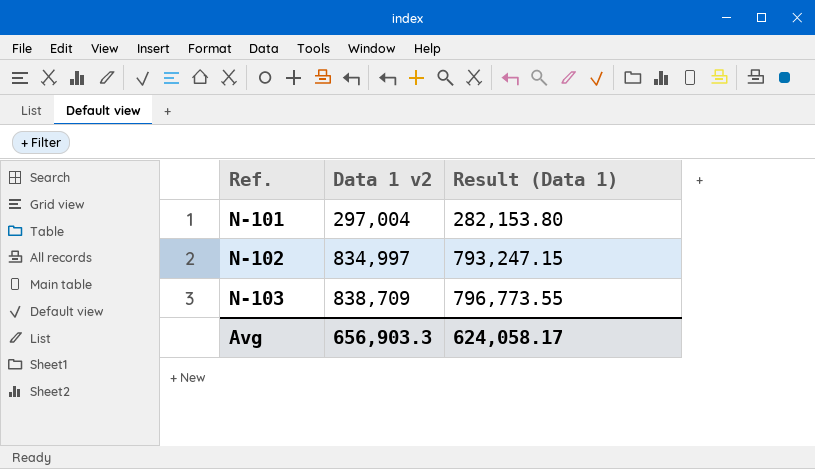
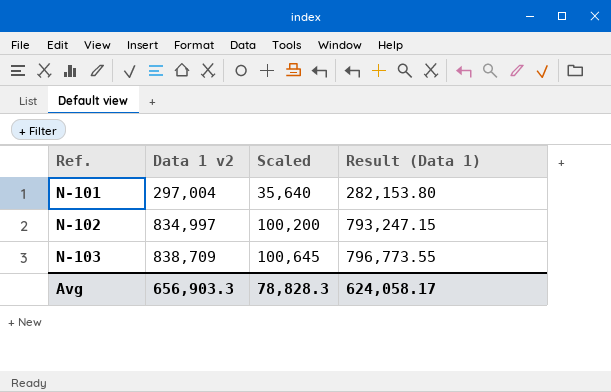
column Scaled | formula: none -> [Data 1 v2] * 0.12

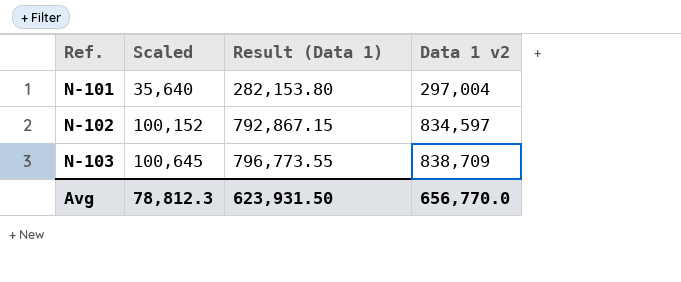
column Data 1 v2 | position: 2 -> 4
N-102 | Scaled: 100,200 -> 100,152
N-102 | Result (Data 1): 793,247.15 -> 792,867.15
N-102 | Data 1 v2: 834,997 -> 834,597
Avg | Scaled: 78,828.3 -> 78,812.3
Avg | Result (Data 1): 624,058.17 -> 623,931.50
Avg | Data 1 v2: 656,903.3 -> 656,770.0

